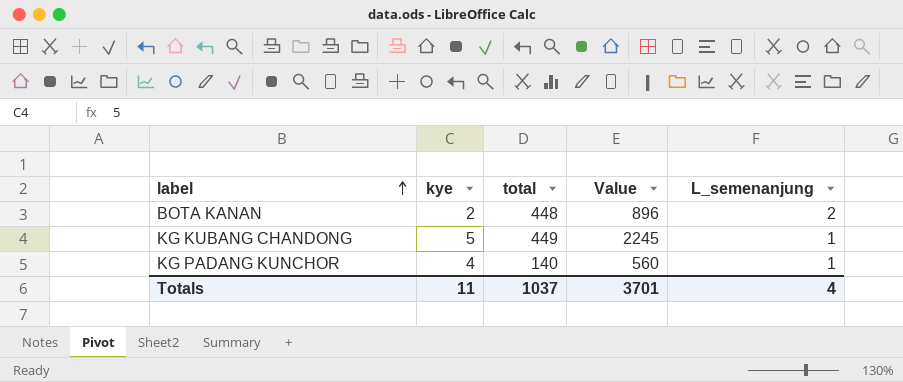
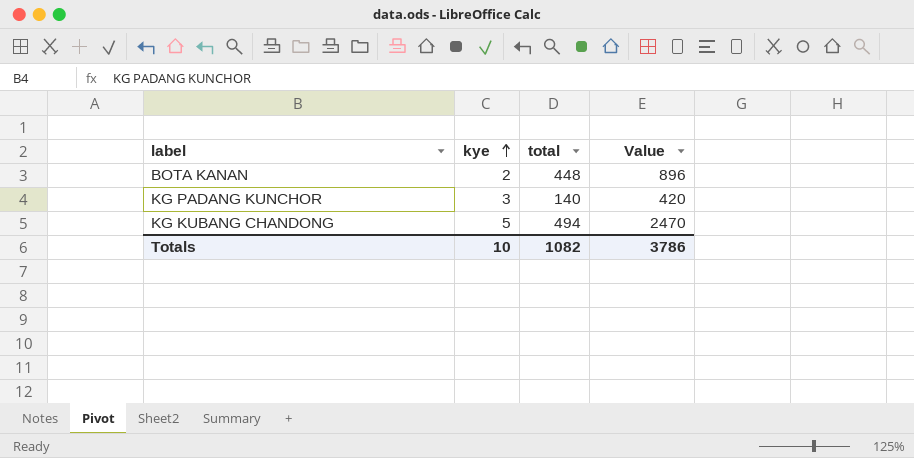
row order: label ascending -> kye ascending
column L_semenanjung | position: 5 -> none
KG PADANG KUNCHOR | kye: 4 -> 3
KG PADANG KUNCHOR | Value: 560 -> 420
KG KUBANG CHANDONG | total: 449 -> 494
KG KUBANG CHANDONG | Value: 2245 -> 2470
Totals | kye: 11 -> 10
Totals | total: 1037 -> 1082
Totals | Value: 3701 -> 3786

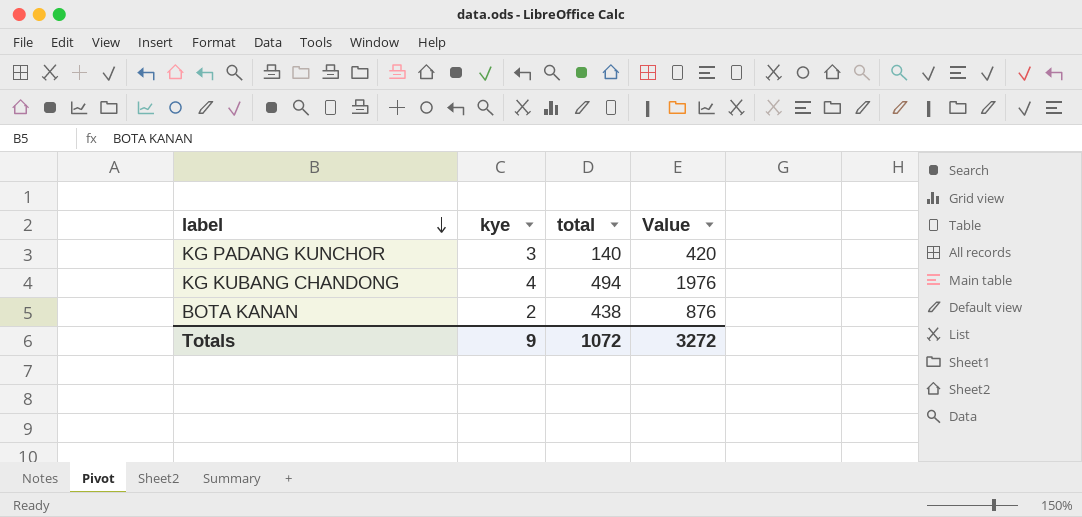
row order: kye ascending -> label descending
KG KUBANG CHANDONG | kye: 5 -> 4
KG KUBANG CHANDONG | Value: 2470 -> 1976
BOTA KANAN | total: 448 -> 438
BOTA KANAN | Value: 896 -> 876
Totals | kye: 10 -> 9
Totals | total: 1082 -> 1072
Totals | Value: 3786 -> 3272

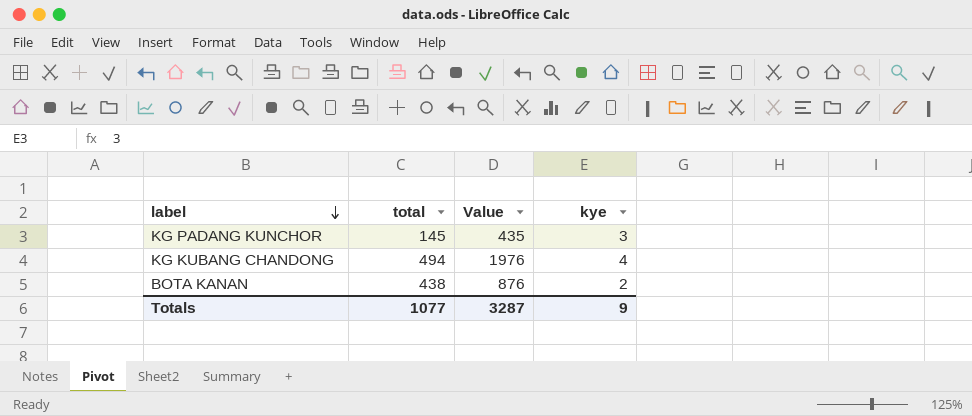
column kye | position: 2 -> 4
KG PADANG KUNCHOR | total: 140 -> 145
KG PADANG KUNCHOR | Value: 420 -> 435
Totals | total: 1072 -> 1077
Totals | Value: 3272 -> 3287

